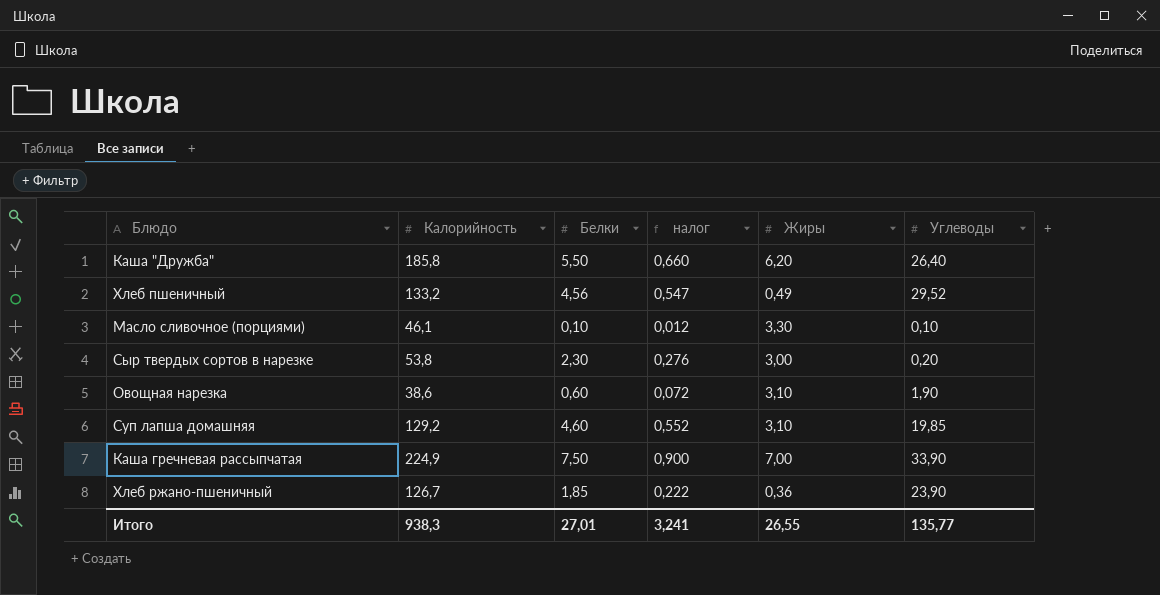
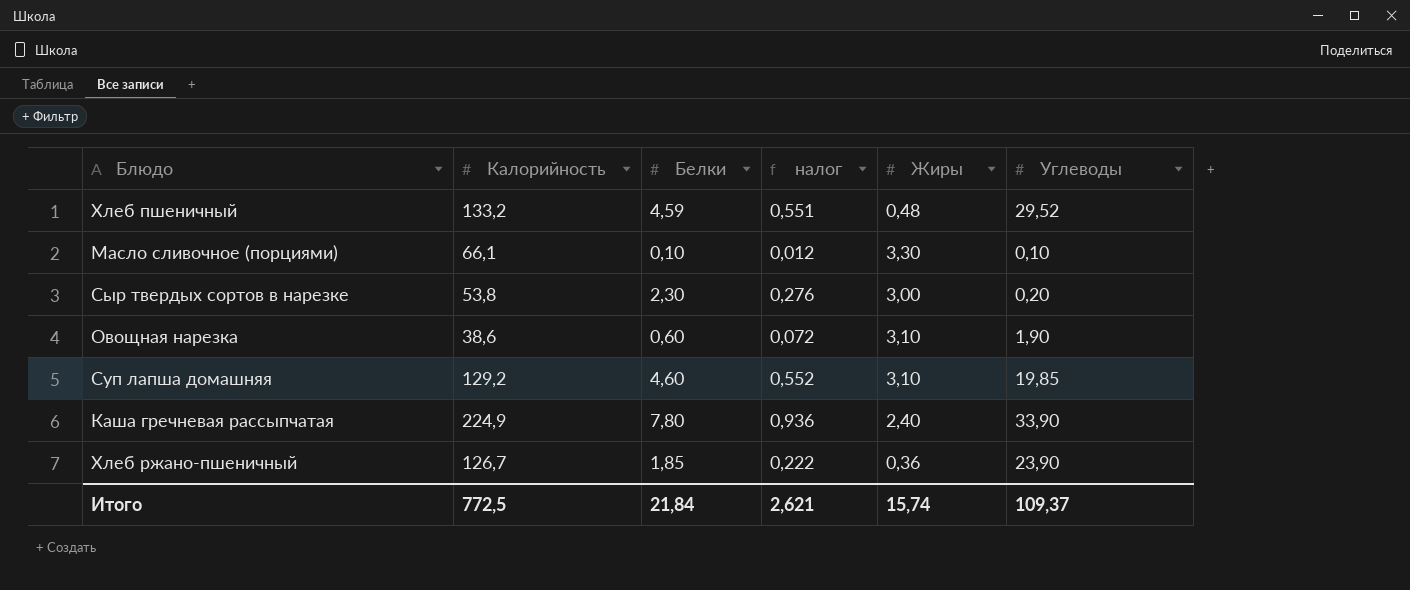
row Каша "Дружба": 185,8 | 5,50 | 0,660 | 6,20 | 26,40 -> none
Хлеб пшеничный | Белки: 4,56 -> 4,59
Хлеб пшеничный | налог: 0,547 -> 0,551
Хлеб пшеничный | Жиры: 0,49 -> 0,48
Масло сливочное (порциями) | Калорийность: 46,1 -> 66,1
Каша гречневая рассыпчатая | Белки: 7,50 -> 7,80
Каша гречневая рассыпчатая | налог: 0,900 -> 0,936
Каша гречневая рассыпчатая | Жиры: 7,00 -> 2,40
Итого | Калорийность: 938,3 -> 772,5
Итого | Белки: 27,01 -> 21,84
Итого | налог: 3,241 -> 2,621
Итого | Жиры: 26,55 -> 15,74
Итого | Углеводы: 135,77 -> 109,37

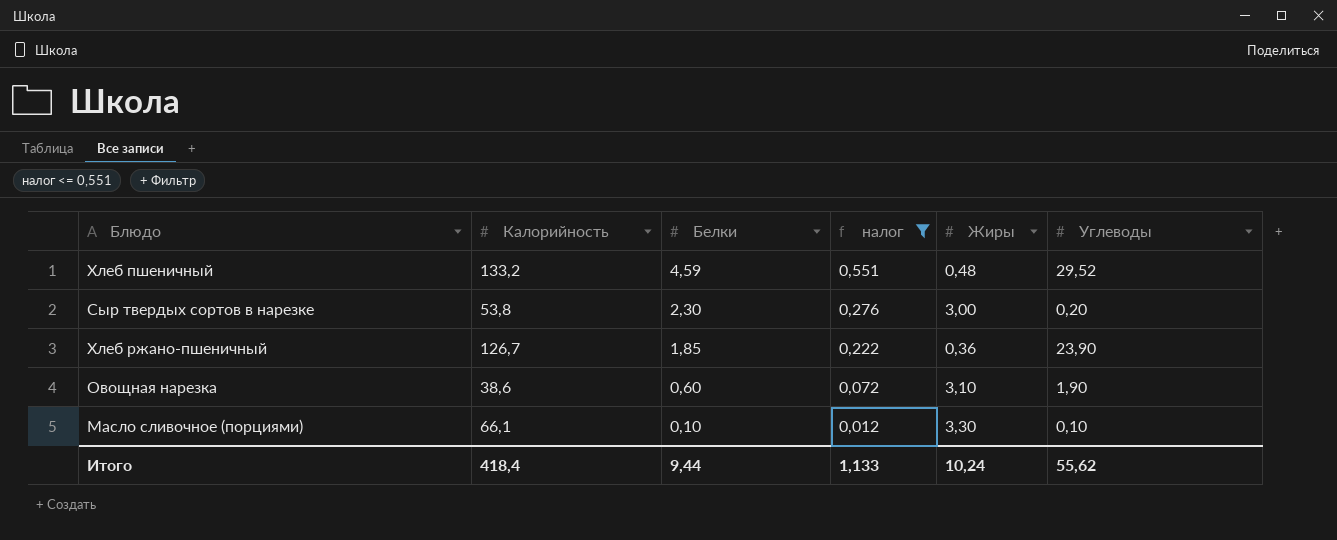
filter: none -> налог <= 0,551
row order: none -> Белки descending
Итого | Калорийность: 772,5 -> 418,4
Итого | Белки: 21,84 -> 9,44
Итого | налог: 2,621 -> 1,133
Итого | Жиры: 15,74 -> 10,24
Итого | Углеводы: 109,37 -> 55,62

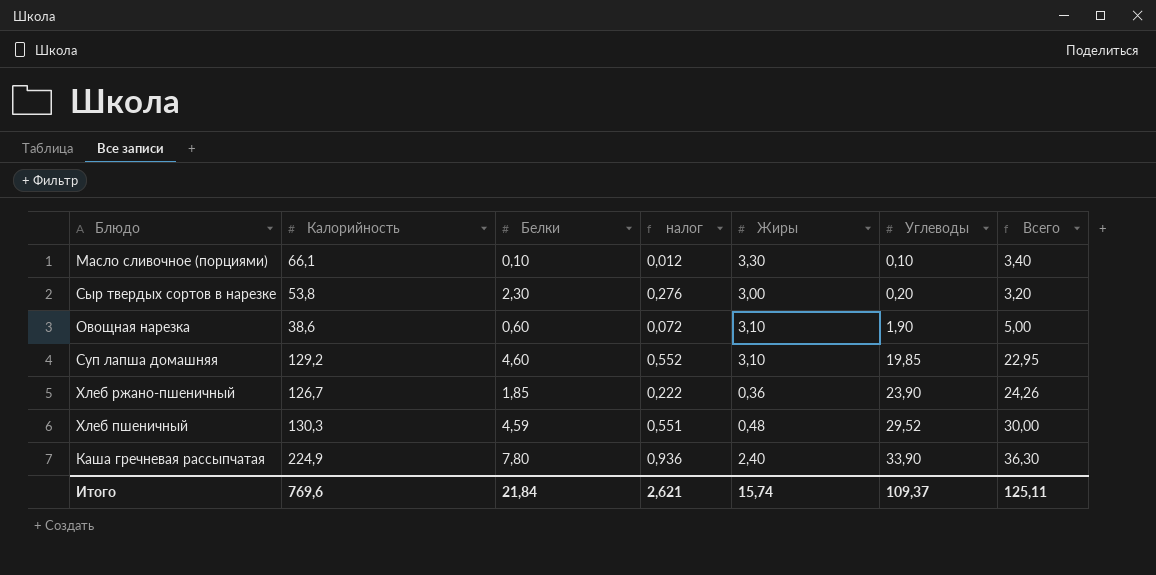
filter: налог <= 0,551 -> none
row order: Белки descending -> Углеводы ascending
column Всего | formula: none -> [Жиры] + [Углеводы]
Хлеб пшеничный | Калорийность: 133,2 -> 130,3
Итого | Калорийность: 418,4 -> 769,6
Итого | Белки: 9,44 -> 21,84
Итого | налог: 1,133 -> 2,621
Итого | Жиры: 10,24 -> 15,74
Итого | Углеводы: 55,62 -> 109,37

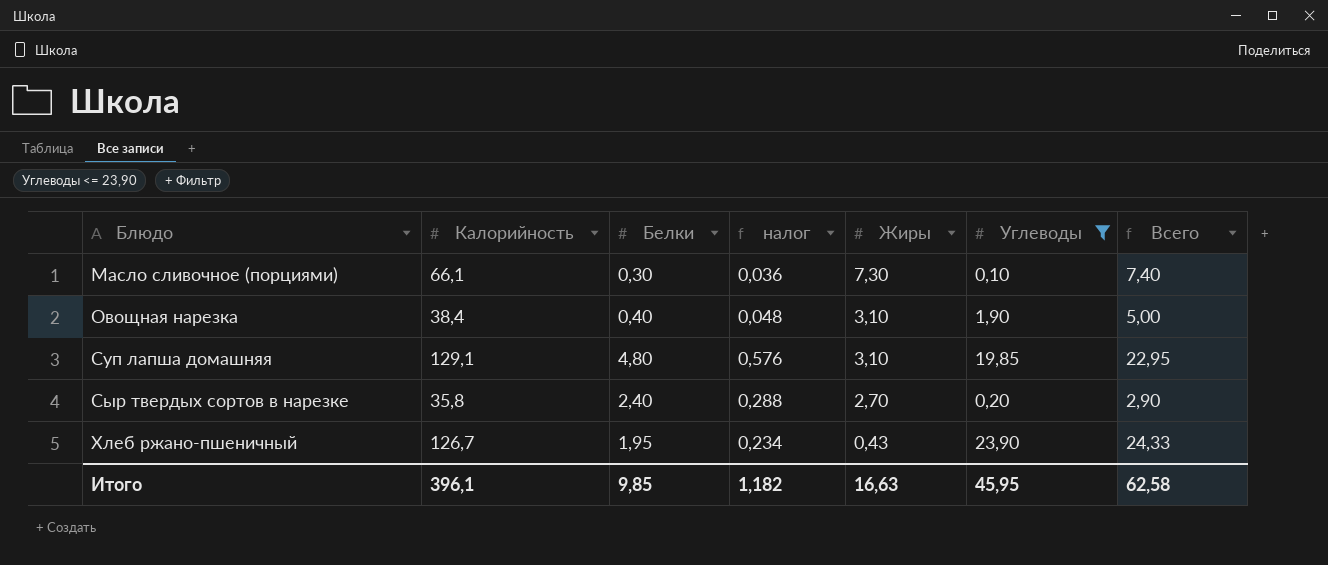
filter: none -> Углеводы <= 23,90
row order: Углеводы ascending -> Блюдо ascending
Масло сливочное (порциями) | Белки: 0,10 -> 0,30
Масло сливочное (порциями) | налог: 0,012 -> 0,036
Масло сливочное (порциями) | Жиры: 3,30 -> 7,30
Масло сливочное (порциями) | Всего: 3,40 -> 7,40
Овощная нарезка | Калорийность: 38,6 -> 38,4
Овощная нарезка | Белки: 0,60 -> 0,40
Овощная нарезка | налог: 0,072 -> 0,048
Суп лапша домашняя | Калорийность: 129,2 -> 129,1
Суп лапша домашняя | Белки: 4,60 -> 4,80
Суп лапша домашняя | налог: 0,552 -> 0,576
Сыр твердых сортов в нарезке | Калорийность: 53,8 -> 35,8
Сыр твердых сортов в нарезке | Белки: 2,30 -> 2,40
Сыр твердых сортов в нарезке | налог: 0,276 -> 0,288
Сыр твердых сортов в нарезке | Жиры: 3,00 -> 2,70
Сыр твердых сортов в нарезке | Всего: 3,20 -> 2,90
Хлеб ржано-пшеничный | Белки: 1,85 -> 1,95
Хлеб ржано-пшеничный | налог: 0,222 -> 0,234
Хлеб ржано-пшеничный | Жиры: 0,36 -> 0,43
Хлеб ржано-пшеничный | Всего: 24,26 -> 24,33
Итого | Калорийность: 769,6 -> 396,1
Итого | Белки: 21,84 -> 9,85
Итого | налог: 2,621 -> 1,182
Итого | Жиры: 15,74 -> 16,63
Итого | Углеводы: 109,37 -> 45,95
Итого | Всего: 125,11 -> 62,58

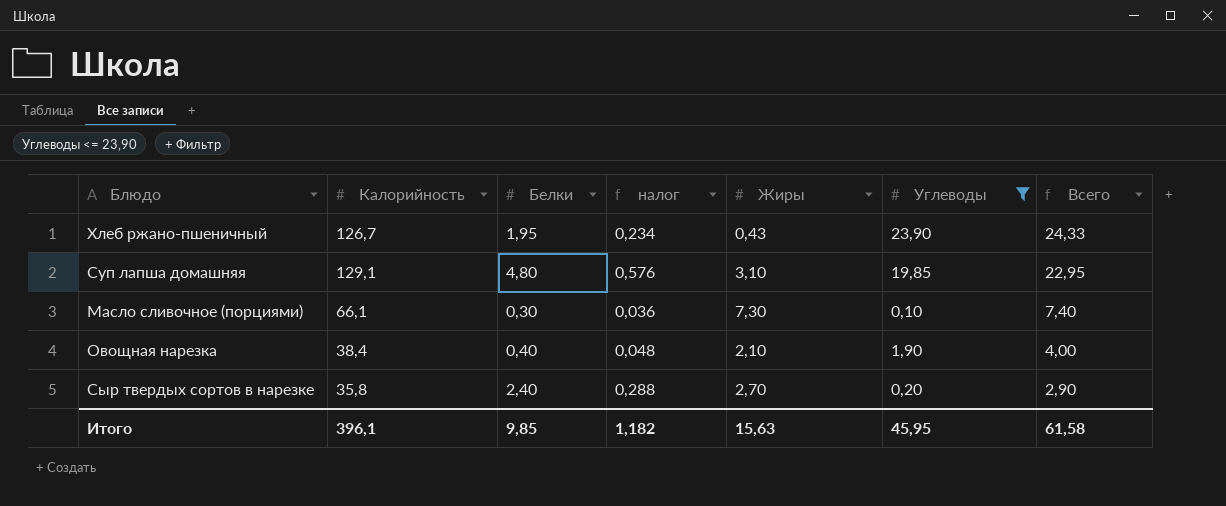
row order: Блюдо ascending -> Всего descending
Овощная нарезка | Жиры: 3,10 -> 2,10
Овощная нарезка | Всего: 5,00 -> 4,00
Итого | Жиры: 16,63 -> 15,63
Итого | Всего: 62,58 -> 61,58

